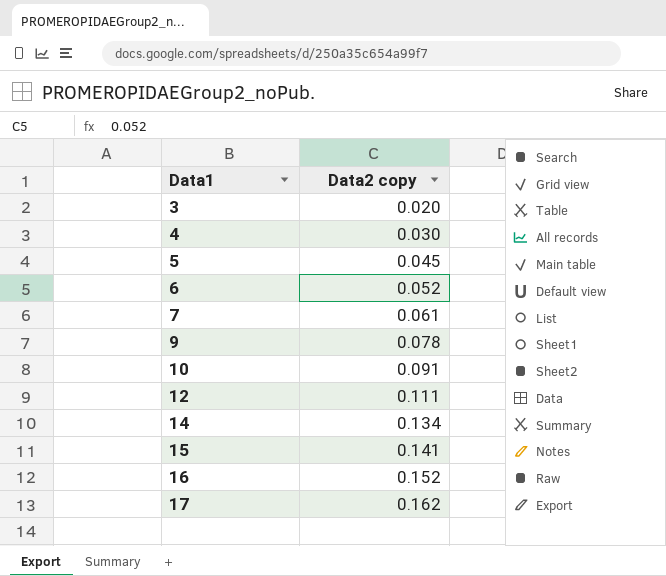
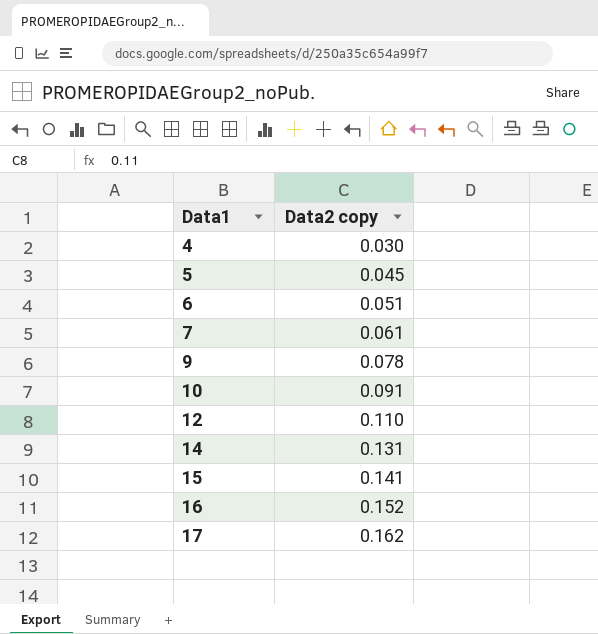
row 3: 0.020 -> none
6 | Data2 copy: 0.052 -> 0.051
12 | Data2 copy: 0.111 -> 0.110
14 | Data2 copy: 0.134 -> 0.131

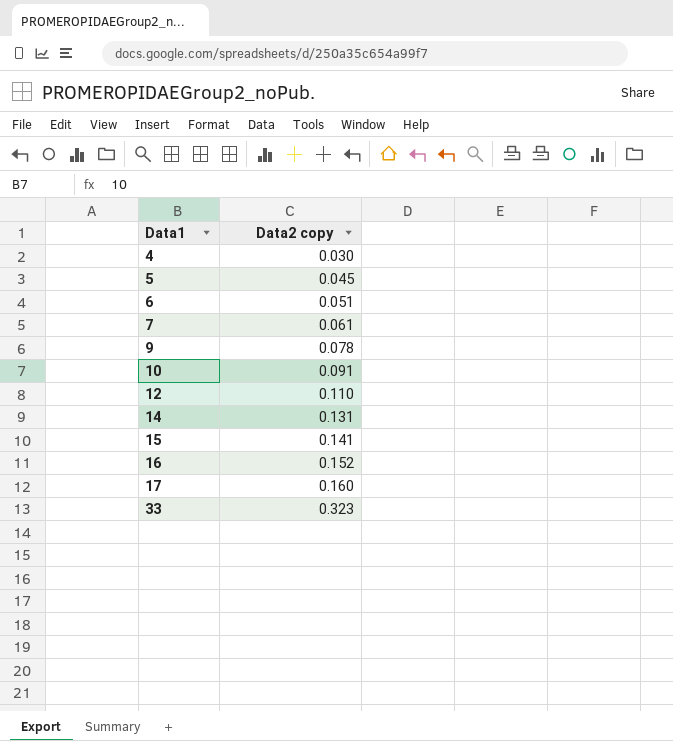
17 | Data2 copy: 0.162 -> 0.160
row 33: none -> 0.323

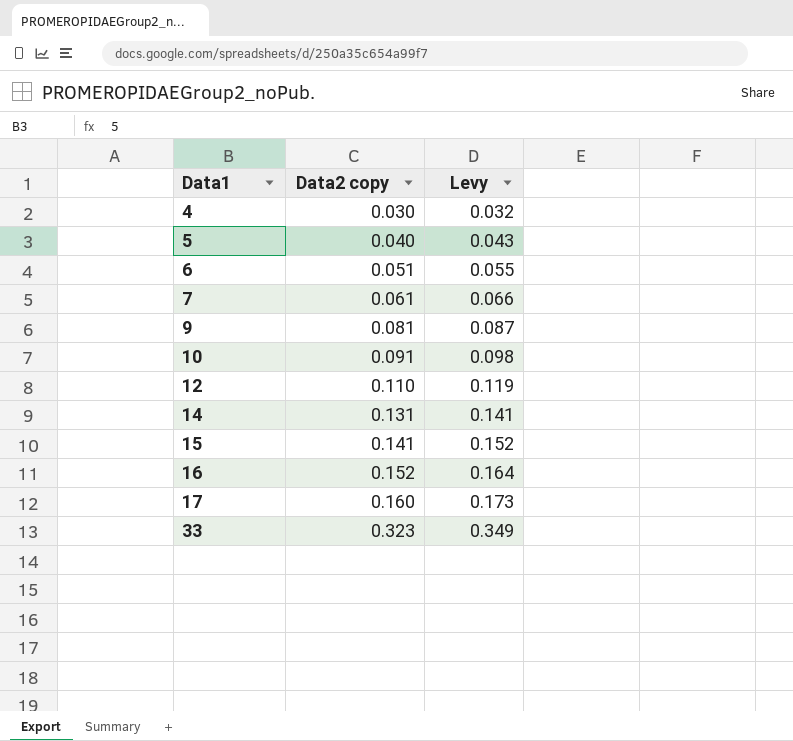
column Levy | formula: none -> [Data2 copy] * 1.08
5 | Data2 copy: 0.045 -> 0.040
9 | Data2 copy: 0.078 -> 0.081

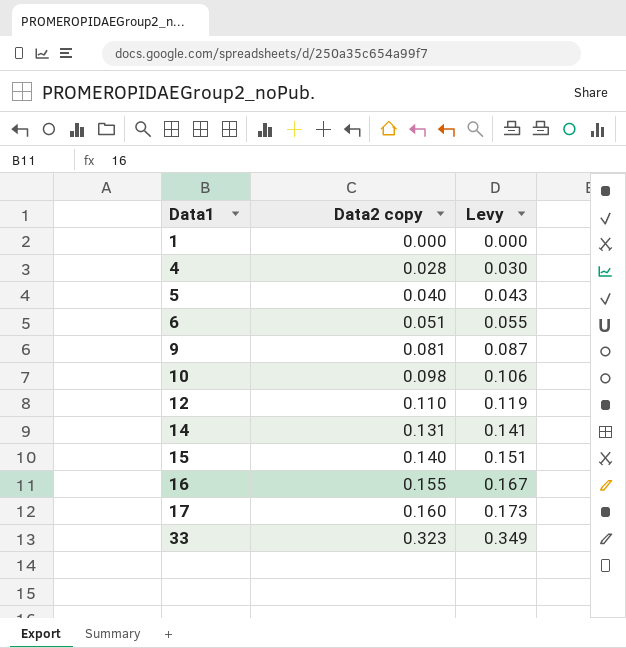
row 7: 0.061 | 0.066 -> none
row 1: none -> 0.000 | 0.000
4 | Data2 copy: 0.030 -> 0.028
4 | Levy: 0.032 -> 0.030
10 | Data2 copy: 0.091 -> 0.098
10 | Levy: 0.098 -> 0.106
15 | Data2 copy: 0.141 -> 0.140
15 | Levy: 0.152 -> 0.151
16 | Data2 copy: 0.152 -> 0.155
16 | Levy: 0.164 -> 0.167

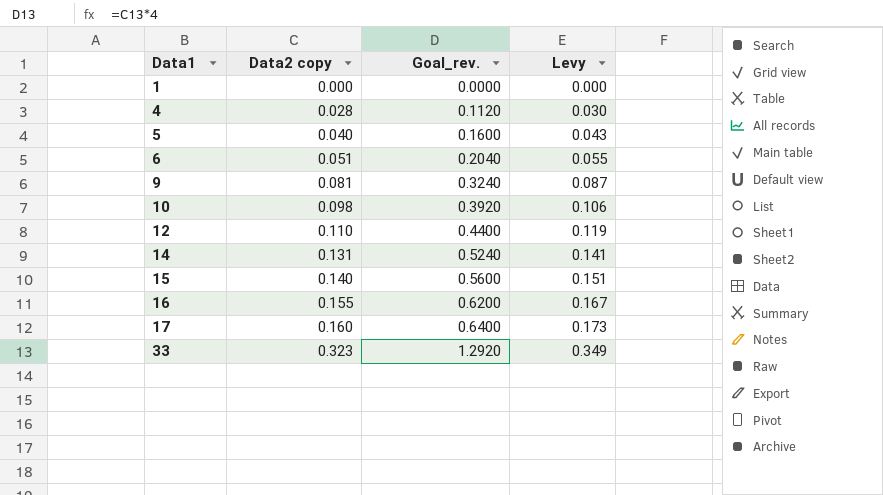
column Goal_rev. | formula: none -> [Data2 copy] * 4

